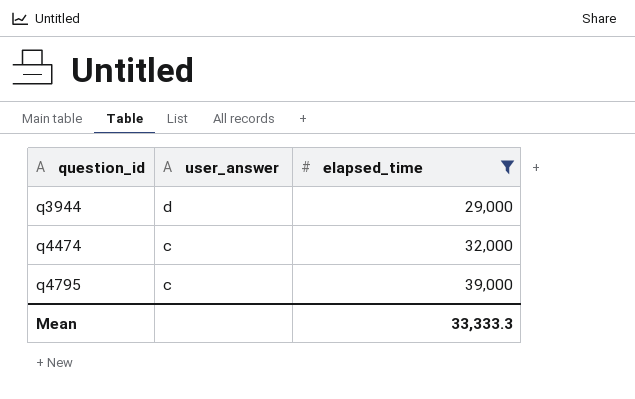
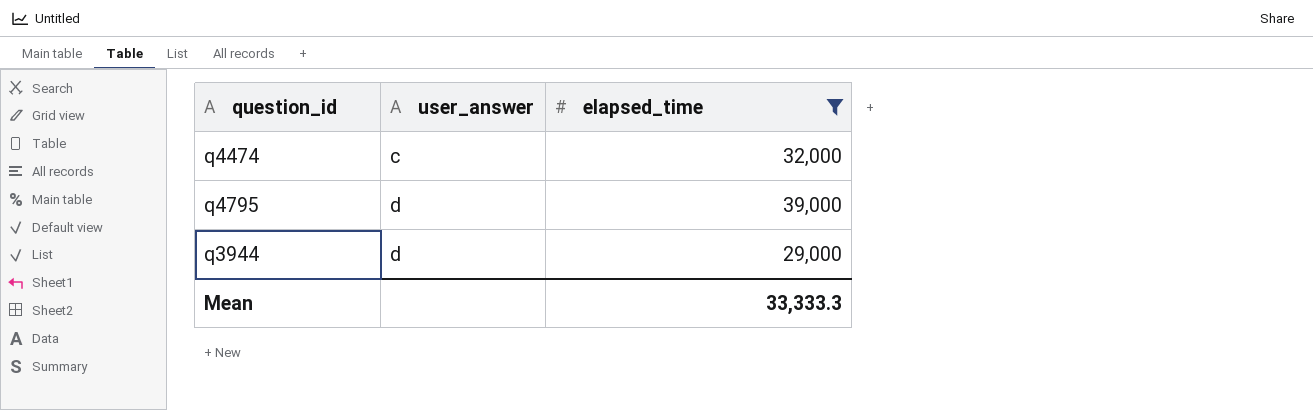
row order: question_id ascending -> user_answer ascending
q4795 | user_answer: c -> d

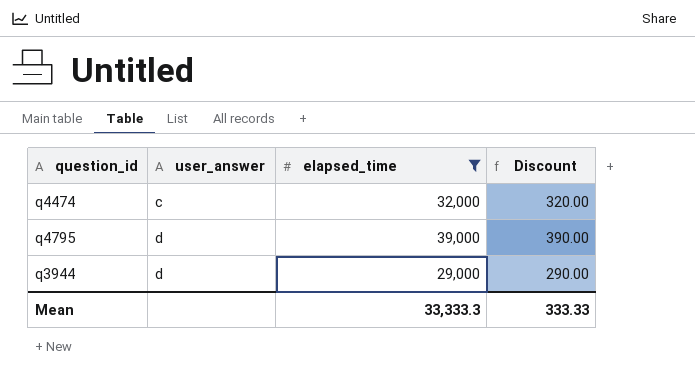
column Discount | formula: none -> [elapsed_time] * 0.01

